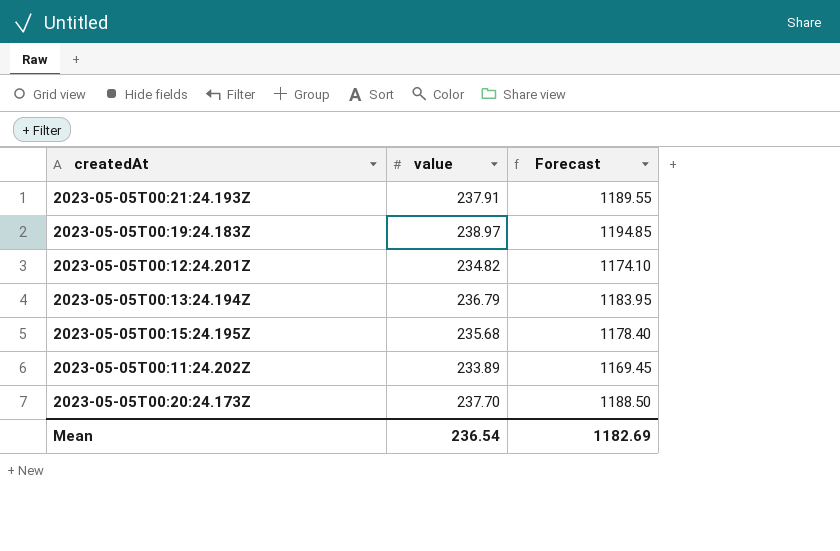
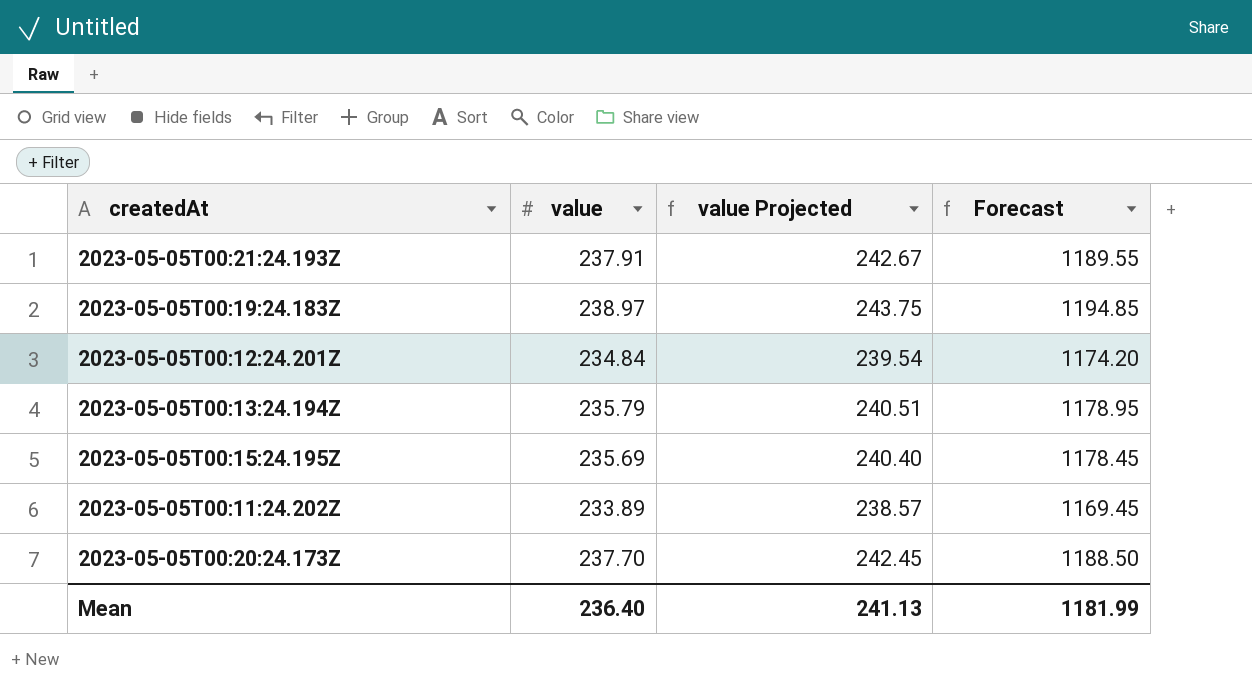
column value Projected | formula: none -> [value] * 1.02
2023-05-05T00:12:24.201Z | value: 234.82 -> 234.84
2023-05-05T00:12:24.201Z | Forecast: 1174.10 -> 1174.20
2023-05-05T00:13:24.194Z | value: 236.79 -> 235.79
2023-05-05T00:13:24.194Z | Forecast: 1183.95 -> 1178.95
2023-05-05T00:15:24.195Z | value: 235.68 -> 235.69
2023-05-05T00:15:24.195Z | Forecast: 1178.40 -> 1178.45
Mean | value: 236.54 -> 236.40
Mean | Forecast: 1182.69 -> 1181.99

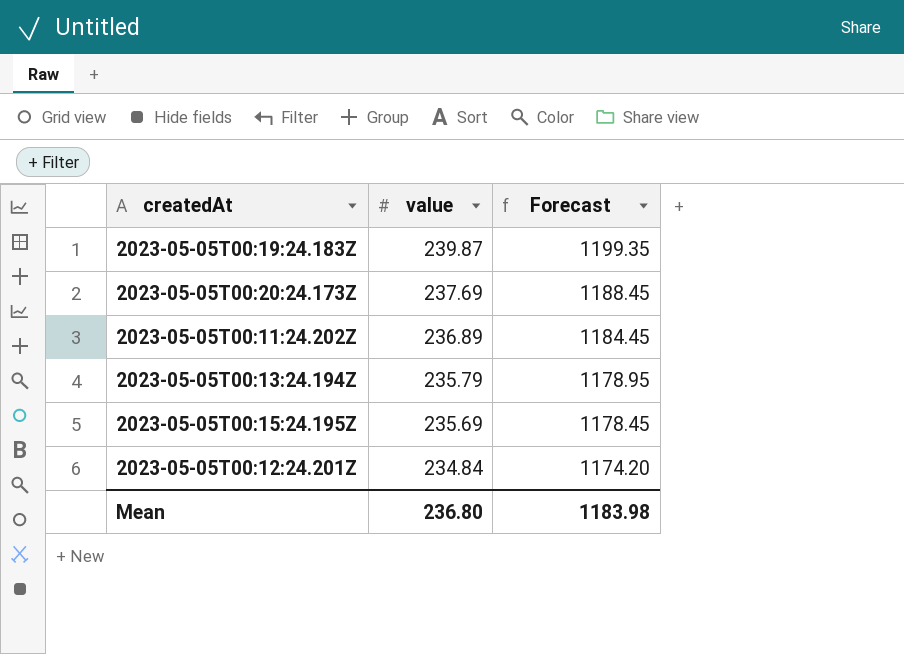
row order: none -> value descending
column value Projected | formula: [value] * 1.02 -> none
row 2023-05-05T00:21:24.193Z: 237.91 | 242.67 | 1189.55 -> none
2023-05-05T00:19:24.183Z | value: 238.97 -> 239.87
2023-05-05T00:19:24.183Z | Forecast: 1194.85 -> 1199.35
2023-05-05T00:20:24.173Z | value: 237.70 -> 237.69
2023-05-05T00:20:24.173Z | Forecast: 1188.50 -> 1188.45
2023-05-05T00:11:24.202Z | value: 233.89 -> 236.89
2023-05-05T00:11:24.202Z | Forecast: 1169.45 -> 1184.45
Mean | value: 236.40 -> 236.80
Mean | Forecast: 1181.99 -> 1183.98

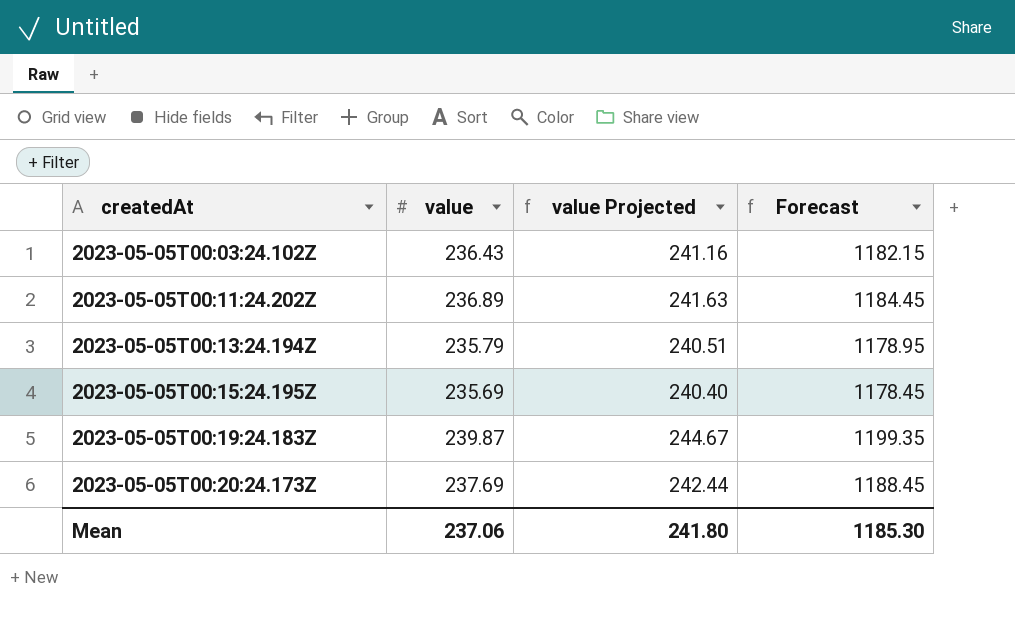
row order: value descending -> createdAt ascending
column value Projected | formula: none -> [value] * 1.02
row 2023-05-05T00:12:24.201Z: 234.84 | 1174.20 -> none
row 2023-05-05T00:03:24.102Z: none -> 236.43 | 241.16 | 1182.15
Mean | value: 236.80 -> 237.06
Mean | Forecast: 1183.98 -> 1185.30

